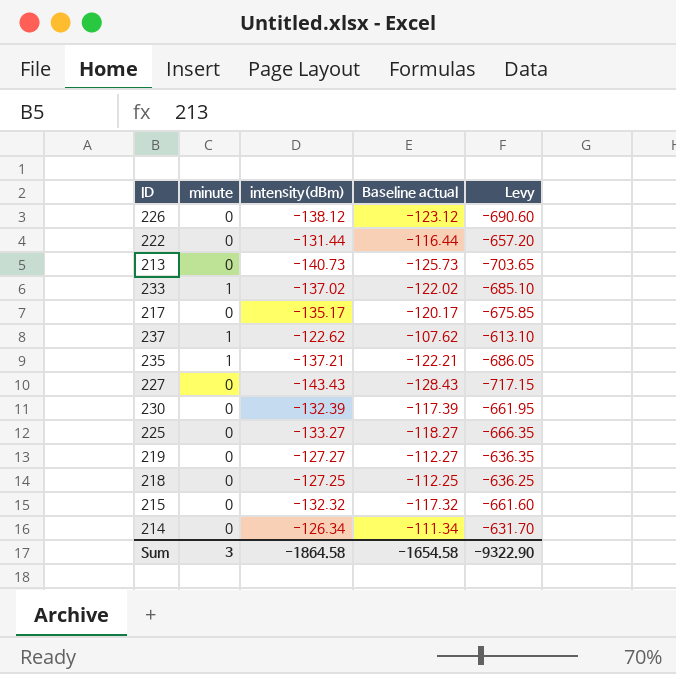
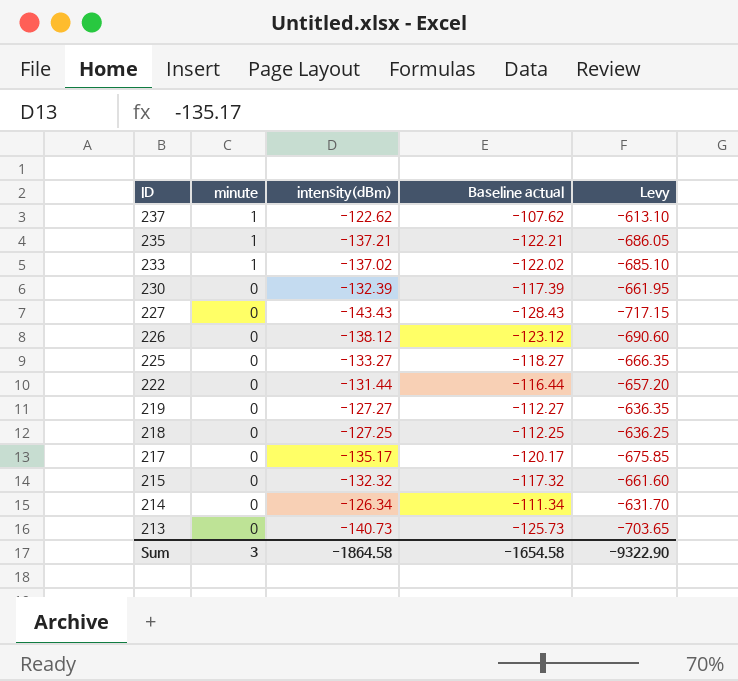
row order: none -> ID descending

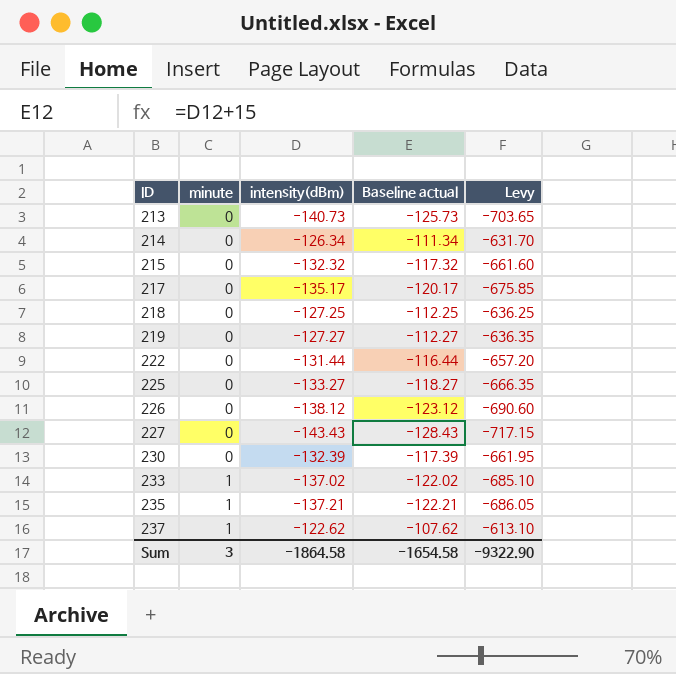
row order: ID descending -> ID ascending

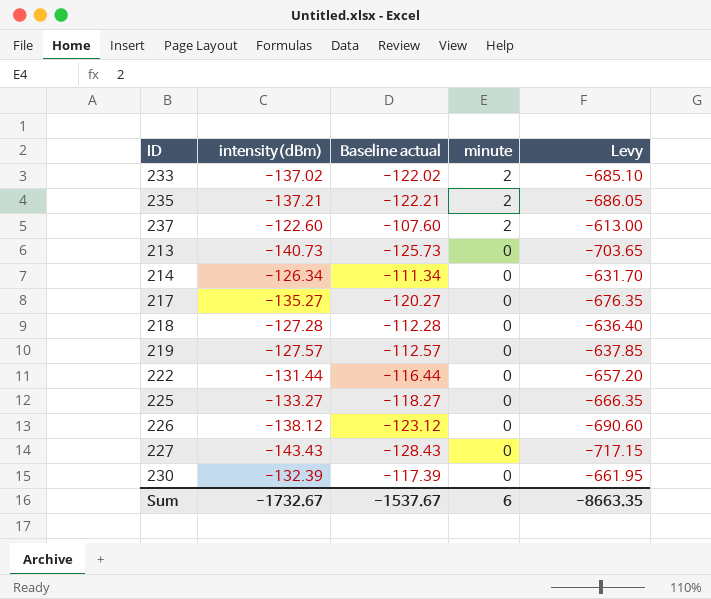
row order: ID ascending -> minute descending
column minute | position: 2 -> 4
row 215: 0 | -132.32 | -117.32 | -661.60 -> none
233 | minute: 1 -> 2
235 | minute: 1 -> 2
237 | intensity(dBm): -122.62 -> -122.60
237 | Baseline actual: -107.62 -> -107.60
237 | minute: 1 -> 2
237 | Levy: -613.10 -> -613.00
217 | intensity(dBm): -135.17 -> -135.27
217 | Baseline actual: -120.17 -> -120.27
217 | Levy: -675.85 -> -676.35
218 | intensity(dBm): -127.25 -> -127.28
218 | Baseline actual: -112.25 -> -112.28
218 | Levy: -636.25 -> -636.40
219 | intensity(dBm): -127.27 -> -127.57
219 | Baseline actual: -112.27 -> -112.57
219 | Levy: -636.35 -> -637.85
Sum | intensity(dBm): -1864.58 -> -1732.67
Sum | Baseline actual: -1654.58 -> -1537.67
Sum | minute: 3 -> 6
Sum | Levy: -9322.90 -> -8663.35

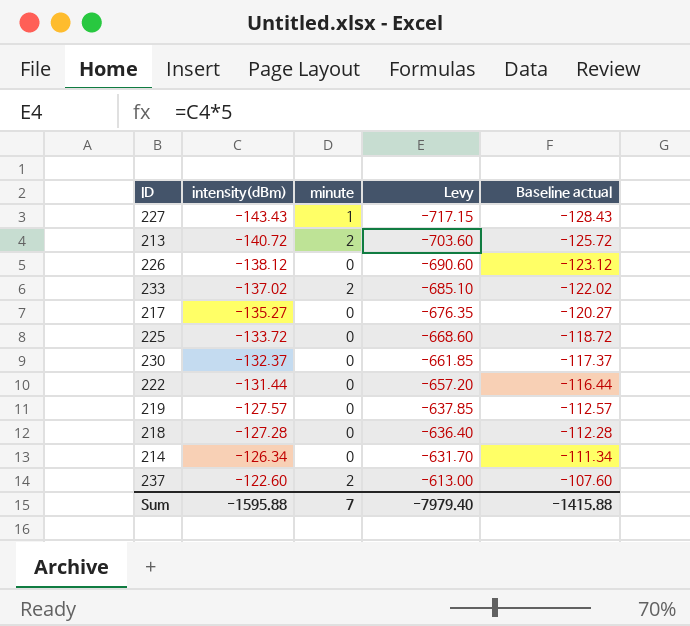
row order: minute descending -> intensity(dBm) ascending
column Baseline actual | position: 3 -> 5
row 235: -137.21 | -122.21 | 2 | -686.05 -> none
227 | minute: 0 -> 1
213 | intensity(dBm): -140.73 -> -140.72
213 | minute: 0 -> 2
213 | Levy: -703.65 -> -703.60
213 | Baseline actual: -125.73 -> -125.72
225 | intensity(dBm): -133.27 -> -133.72
225 | Levy: -666.35 -> -668.60
225 | Baseline actual: -118.27 -> -118.72
230 | intensity(dBm): -132.39 -> -132.37
230 | Levy: -661.95 -> -661.85
230 | Baseline actual: -117.39 -> -117.37
Sum | intensity(dBm): -1732.67 -> -1595.88
Sum | minute: 6 -> 7
Sum | Levy: -8663.35 -> -7979.40
Sum | Baseline actual: -1537.67 -> -1415.88

